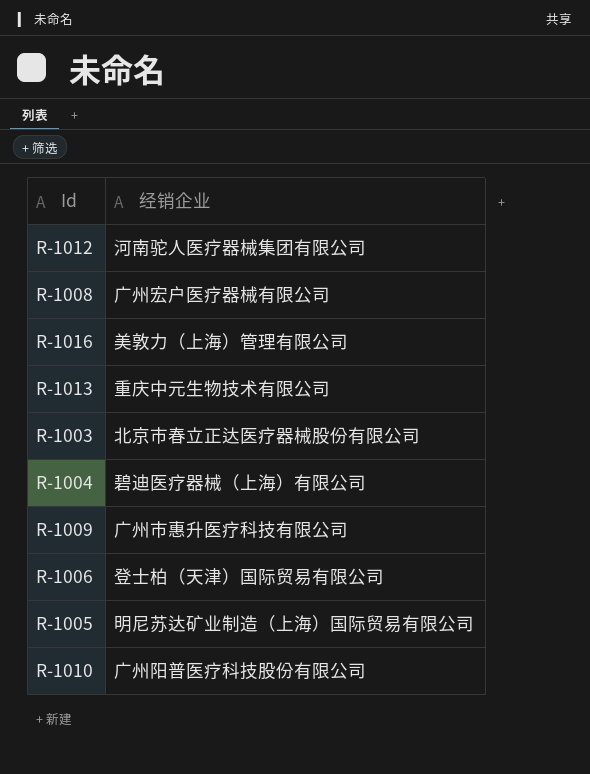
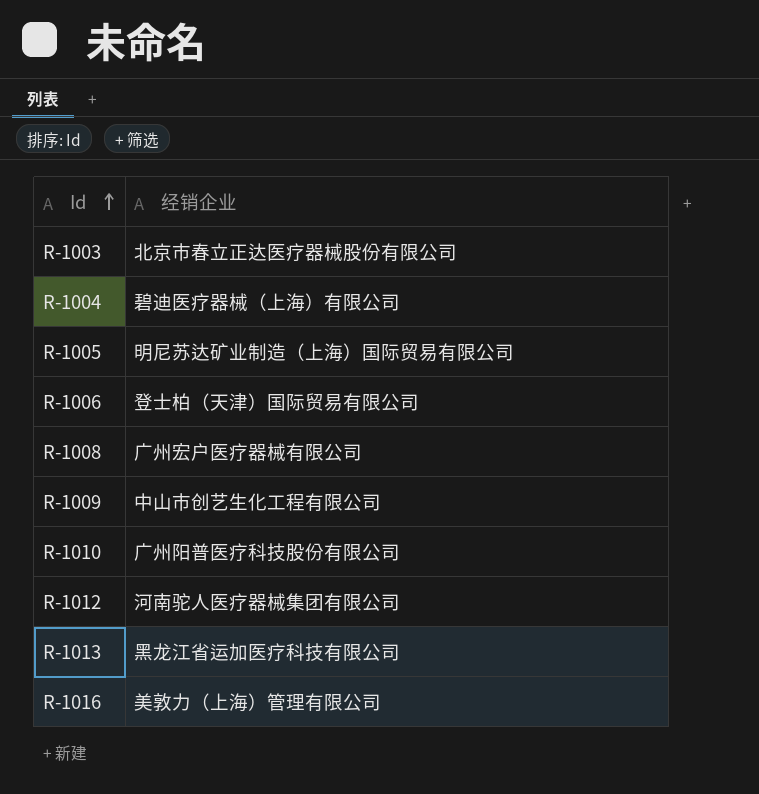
row order: none -> Id ascending
R-1009 | 经销企业: 广州市惠升医疗科技有限公司 -> 中山市创艺生化工程有限公司
R-1013 | 经销企业: 重庆中元生物技术有限公司 -> 黑龙江省运加医疗科技有限公司

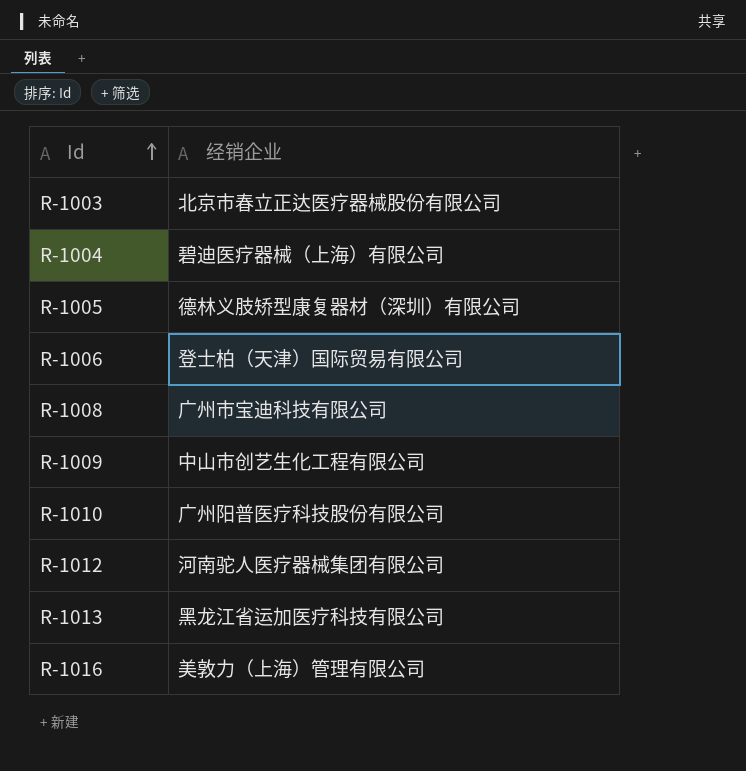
R-1005 | 经销企业: 明尼苏达矿业制造（上海）国际贸易有限公司 -> 德林义肢矫型康复器材（深圳）有限公司
R-1008 | 经销企业: 广州宏户医疗器械有限公司 -> 广州市宝迪科技有限公司

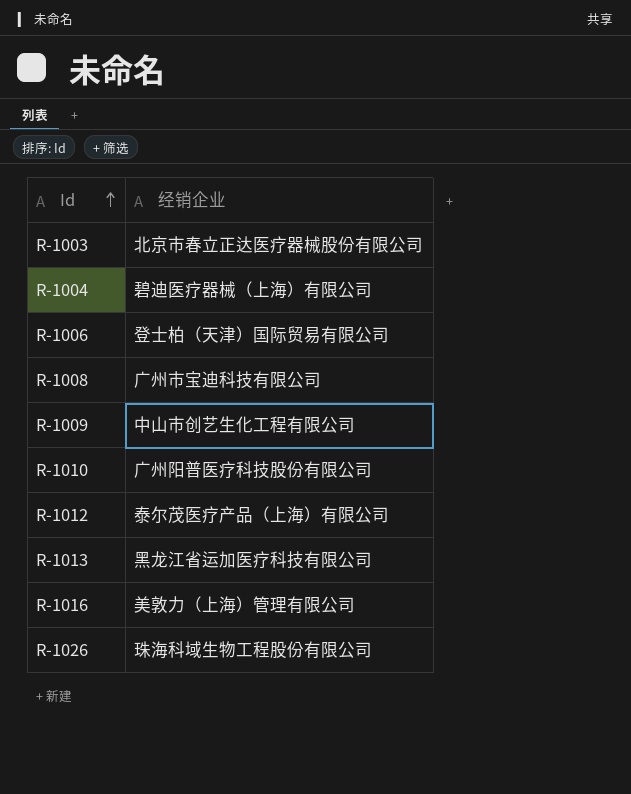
row R-1005: 德林义肢矫型康复器材（深圳）有限公司 -> none
R-1012 | 经销企业: 河南驼人医疗器械集团有限公司 -> 泰尔茂医疗产品（上海）有限公司
row R-1026: none -> 珠海科域生物工程股份有限公司

